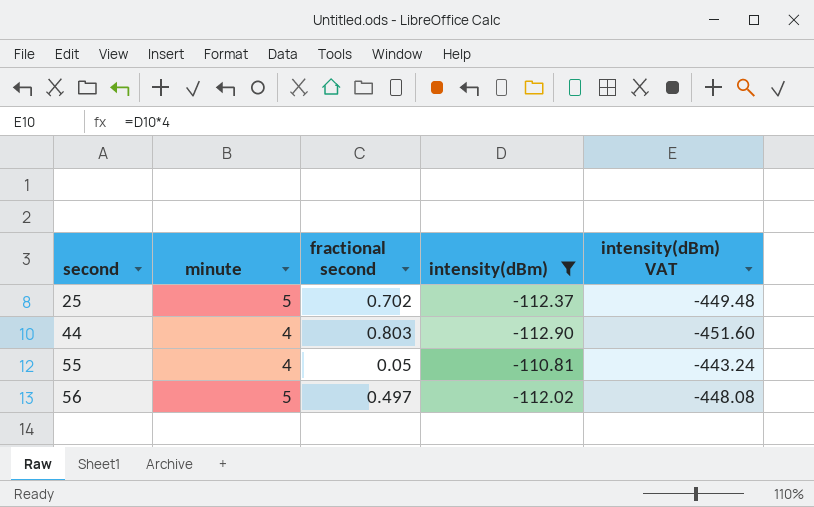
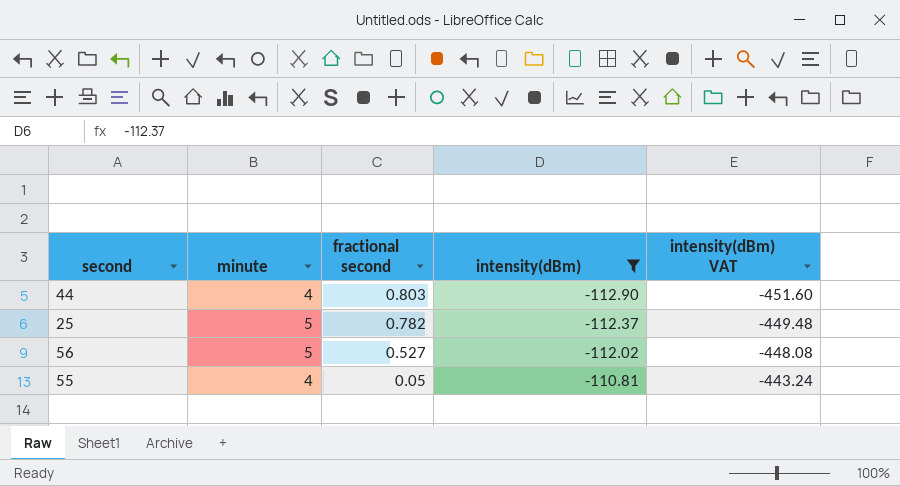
row order: second ascending -> fractional second descending
25 | fractional second: 0.702 -> 0.782
56 | fractional second: 0.497 -> 0.527

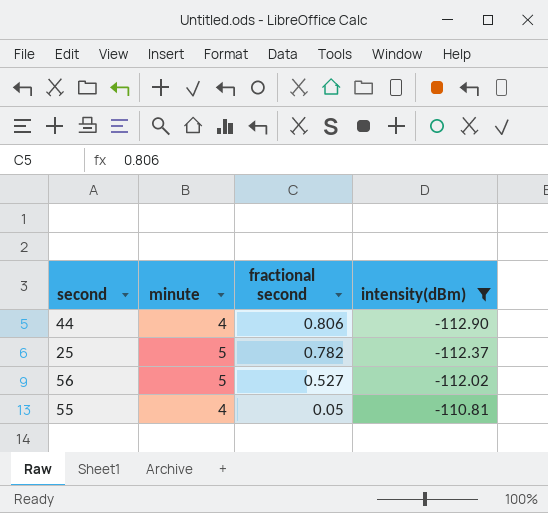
column intensity(dBm) VAT | formula: [intensity(dBm)] * 4 -> none
44 | fractional second: 0.803 -> 0.806

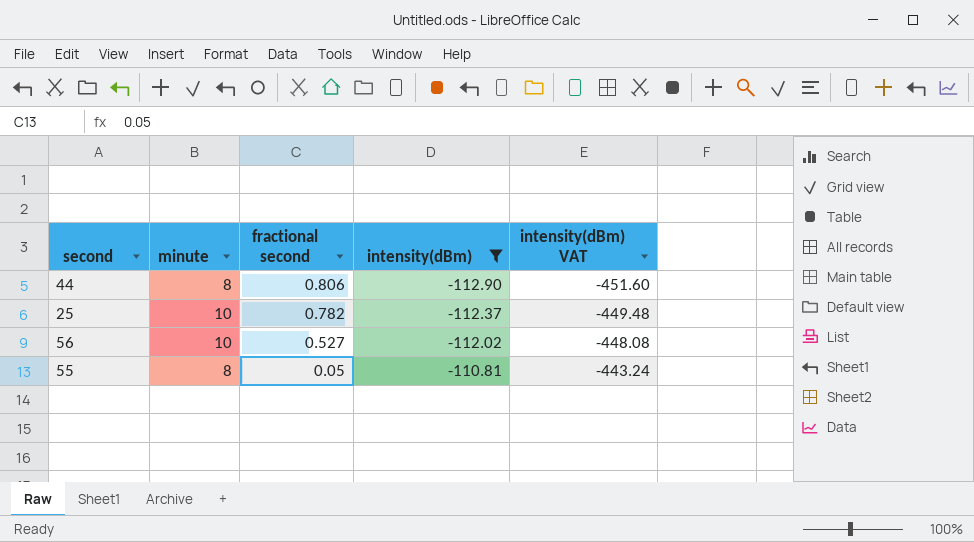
column intensity(dBm) VAT | formula: none -> [intensity(dBm)] * 4
44 | minute: 4 -> 8
25 | minute: 5 -> 10
56 | minute: 5 -> 10
55 | minute: 4 -> 8

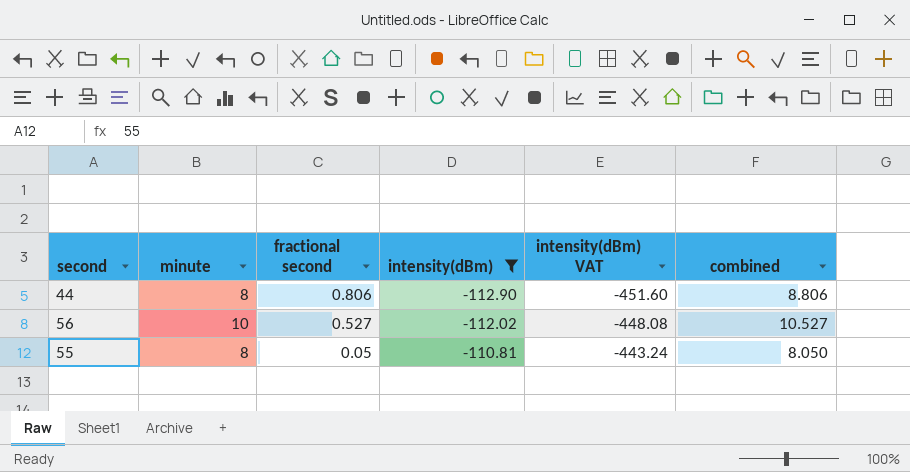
column combined | formula: none -> [minute] + [fractional second]
row 25: 10 | 0.782 | -112.37 | -449.48 -> none

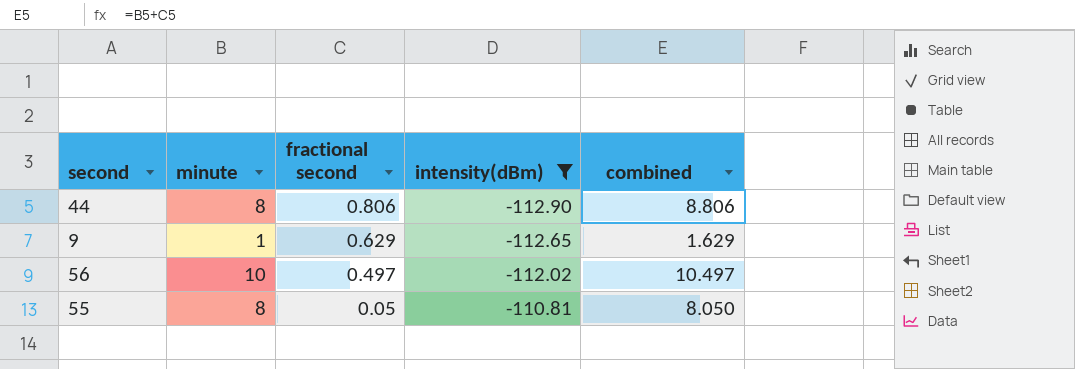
column intensity(dBm) VAT | formula: [intensity(dBm)] * 4 -> none
row 9: none -> 1 | 0.629 | -112.65 | 1.629
56 | fractional second: 0.527 -> 0.497
56 | combined: 10.527 -> 10.497

